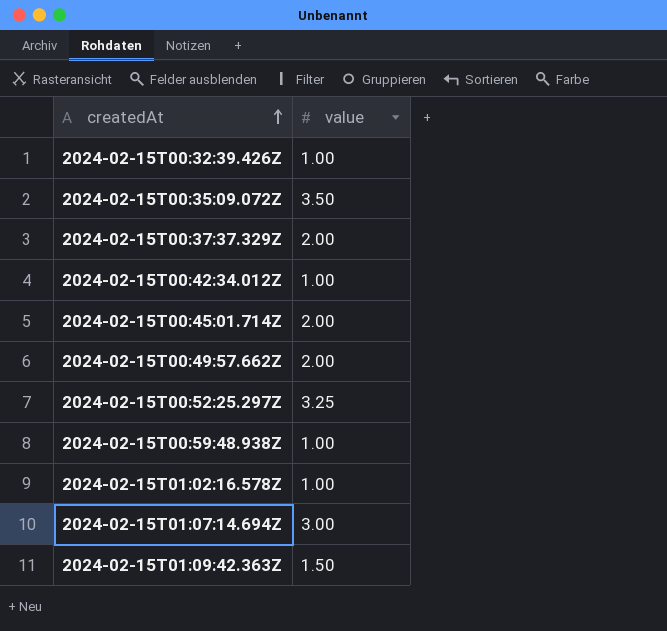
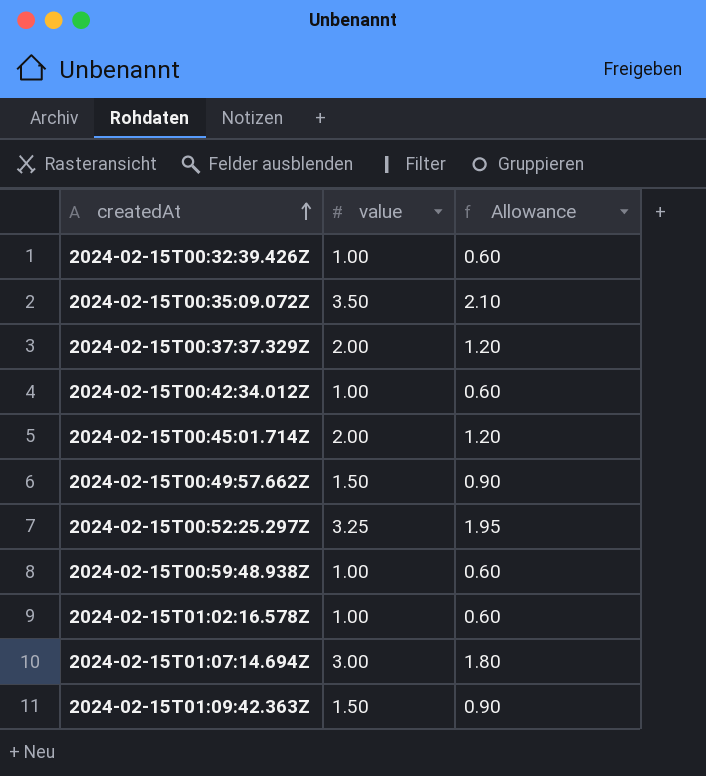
column Allowance | formula: none -> [value] * 0.6
2024-02-15T00:49:57.662Z | value: 2.00 -> 1.50

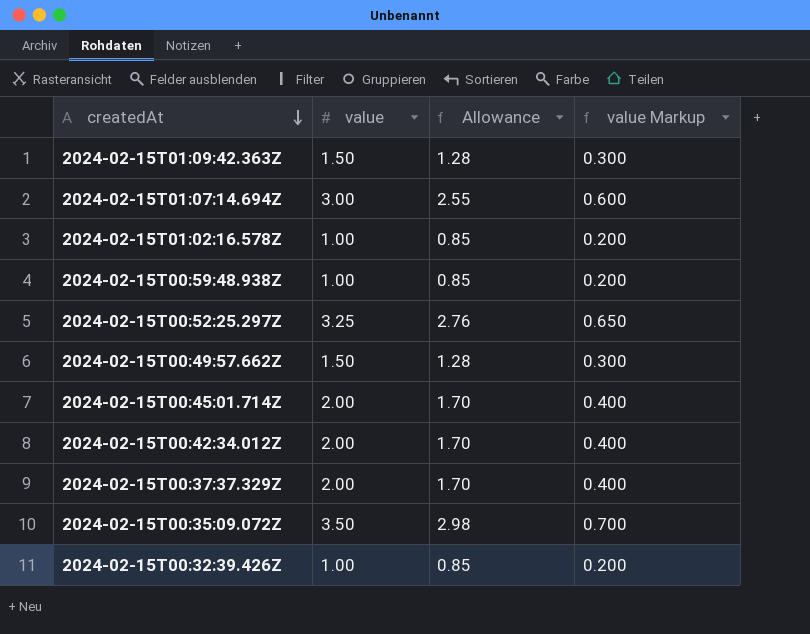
row order: createdAt ascending -> createdAt descending
column Allowance | formula: [value] * 0.6 -> [value] * 0.85
column value Markup | formula: none -> [value] * 0.2
2024-02-15T00:42:34.012Z | value: 1.00 -> 2.00

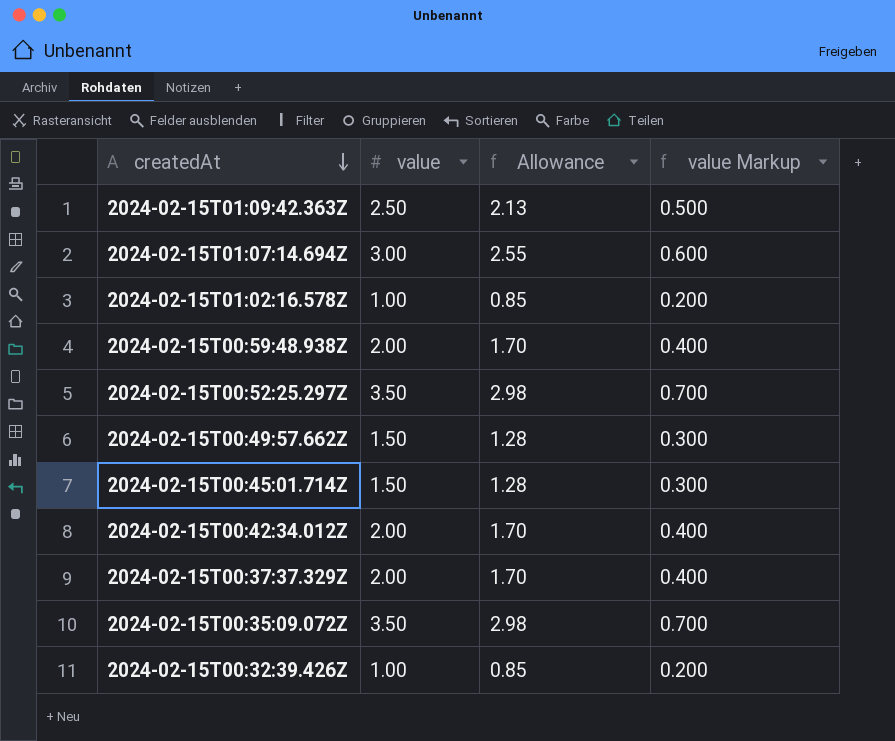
2024-02-15T01:09:42.363Z | value: 1.50 -> 2.50
2024-02-15T01:09:42.363Z | Allowance: 1.28 -> 2.13
2024-02-15T01:09:42.363Z | value Markup: 0.300 -> 0.500
2024-02-15T00:59:48.938Z | value: 1.00 -> 2.00
2024-02-15T00:59:48.938Z | Allowance: 0.85 -> 1.70
2024-02-15T00:59:48.938Z | value Markup: 0.200 -> 0.400
2024-02-15T00:52:25.297Z | value: 3.25 -> 3.50
2024-02-15T00:52:25.297Z | Allowance: 2.76 -> 2.98
2024-02-15T00:52:25.297Z | value Markup: 0.650 -> 0.700
2024-02-15T00:45:01.714Z | value: 2.00 -> 1.50
2024-02-15T00:45:01.714Z | Allowance: 1.70 -> 1.28
2024-02-15T00:45:01.714Z | value Markup: 0.400 -> 0.300

